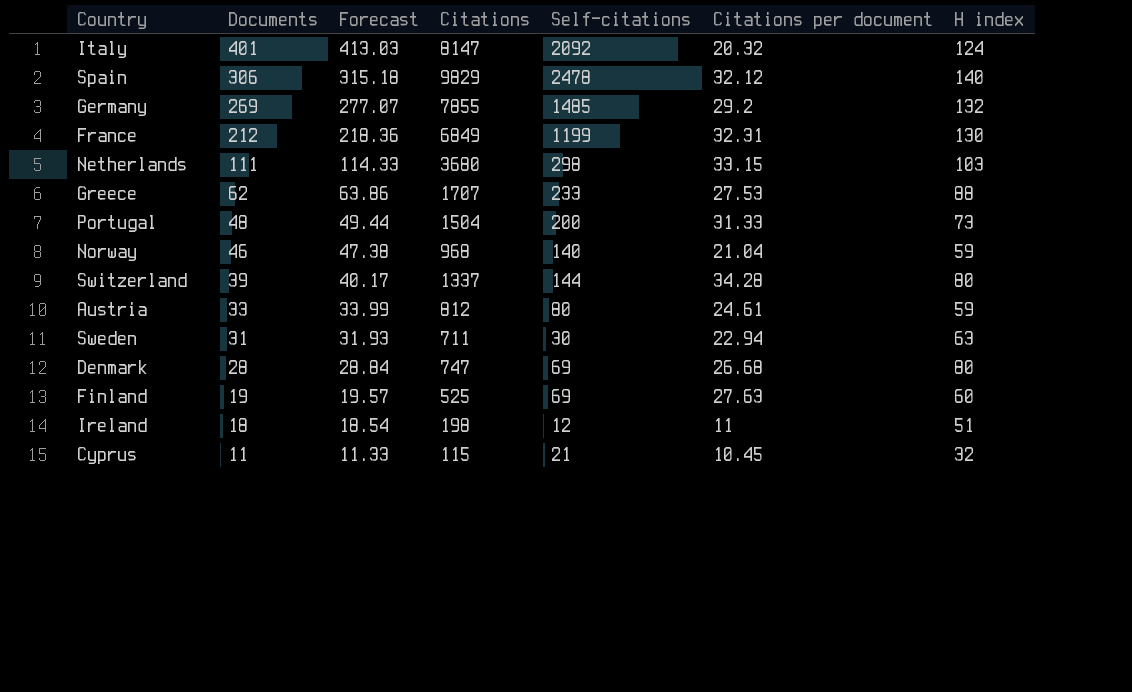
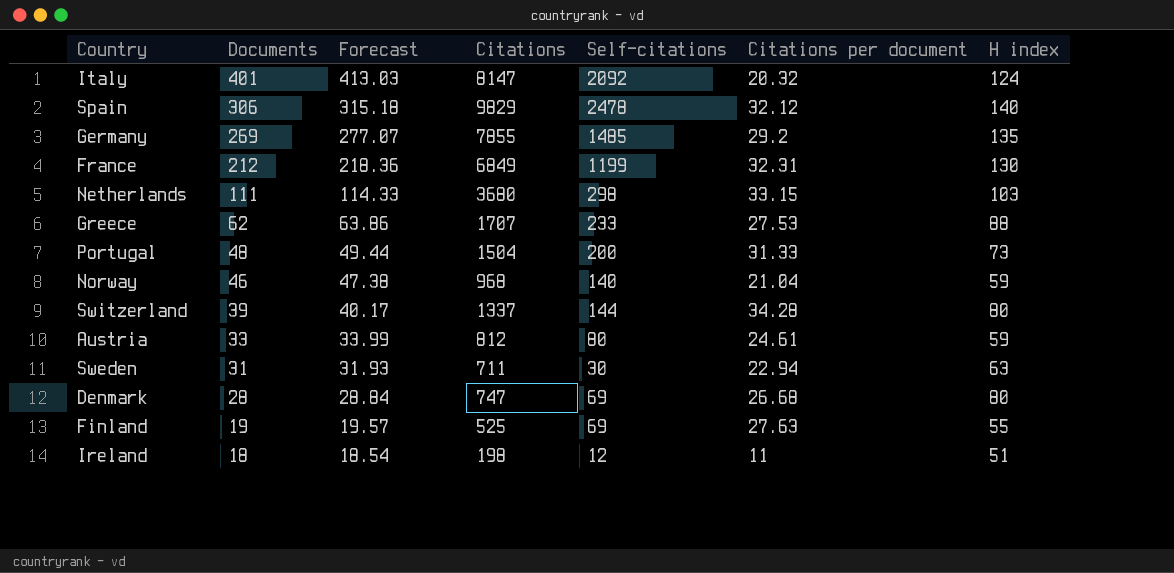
row Cyprus: 11 | 11.33 | 115 | 21 | 10.45 | 32 -> none
Germany | H index: 132 -> 135
Finland | H index: 60 -> 55

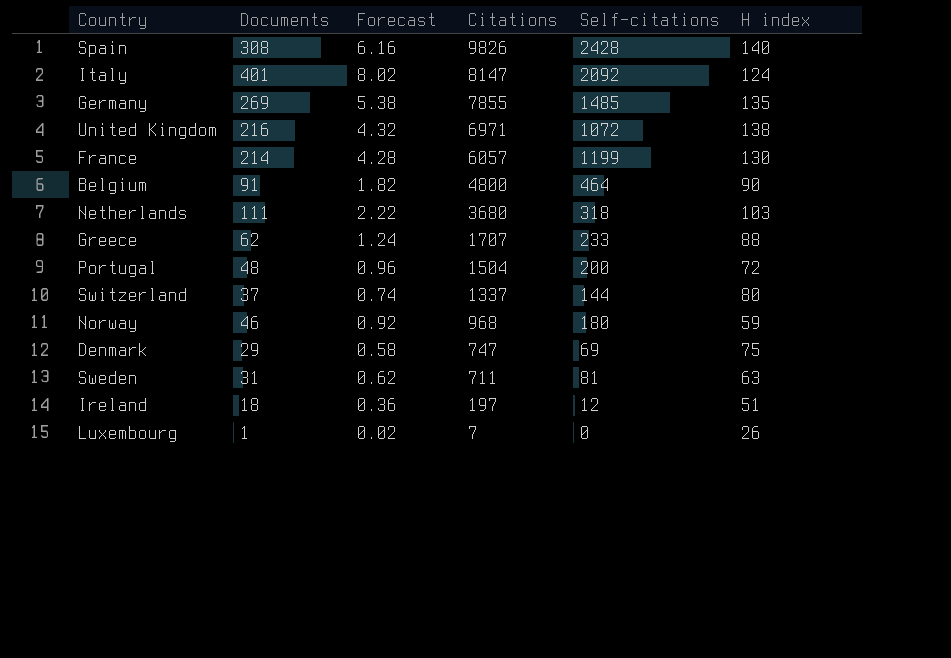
row order: Documents descending -> Citations descending
column Citations per document | formula: [Citations] / [Documents] -> none
column Forecast | formula: [Documents] * 1.03 -> [Documents] * 0.02
row Austria: 33 | 33.99 | 812 | 80 | 24.61 | 59 -> none
row Finland: 19 | 19.57 | 525 | 69 | 27.63 | 55 -> none
Spain | Documents: 306 -> 308
Spain | Citations: 9829 -> 9826
Spain | Self-citations: 2478 -> 2428
row United Kingdom: none -> 216 | 4.32 | 6971 | 1072 | 138
France | Documents: 212 -> 214
France | Citations: 6849 -> 6057
row Belgium: none -> 91 | 1.82 | 4800 | 464 | 90
Netherlands | Self-citations: 298 -> 318
Portugal | H index: 73 -> 72
Switzerland | Documents: 39 -> 37
Norway | Self-citations: 140 -> 180
Denmark | Documents: 28 -> 29
Denmark | H index: 80 -> 75
Sweden | Self-citations: 30 -> 81
Ireland | Citations: 198 -> 197
row Luxembourg: none -> 1 | 0.02 | 7 | 0 | 26

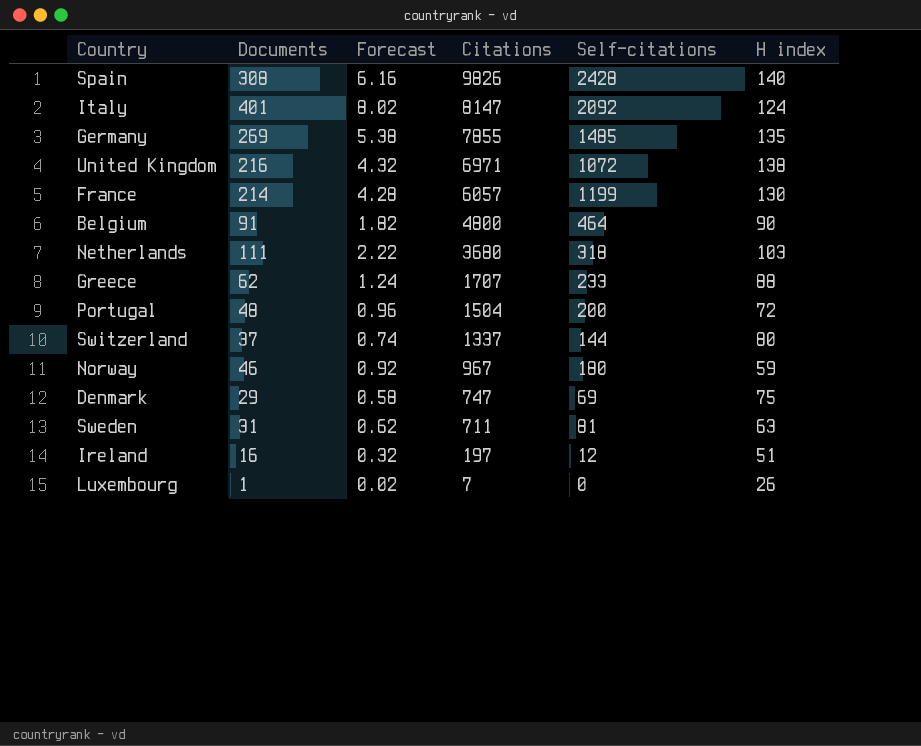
Norway | Citations: 968 -> 967
Ireland | Documents: 18 -> 16
Ireland | Forecast: 0.36 -> 0.32

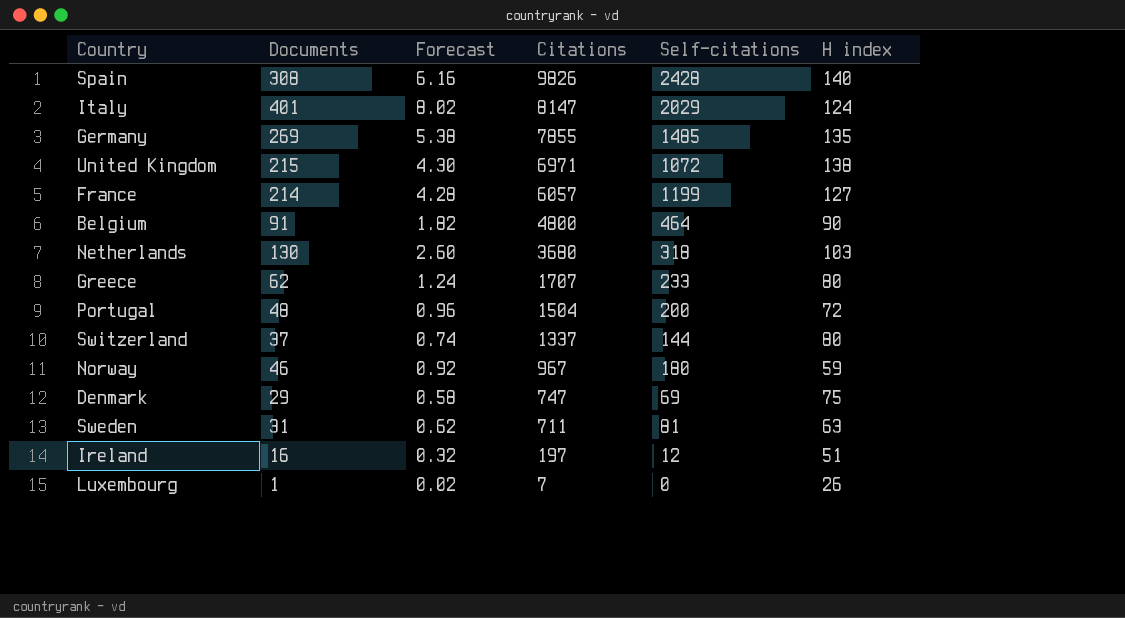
Italy | Self-citations: 2092 -> 2029
United Kingdom | Documents: 216 -> 215
United Kingdom | Forecast: 4.32 -> 4.30
France | H index: 130 -> 127
Netherlands | Documents: 111 -> 130
Netherlands | Forecast: 2.22 -> 2.60
Greece | H index: 88 -> 80

